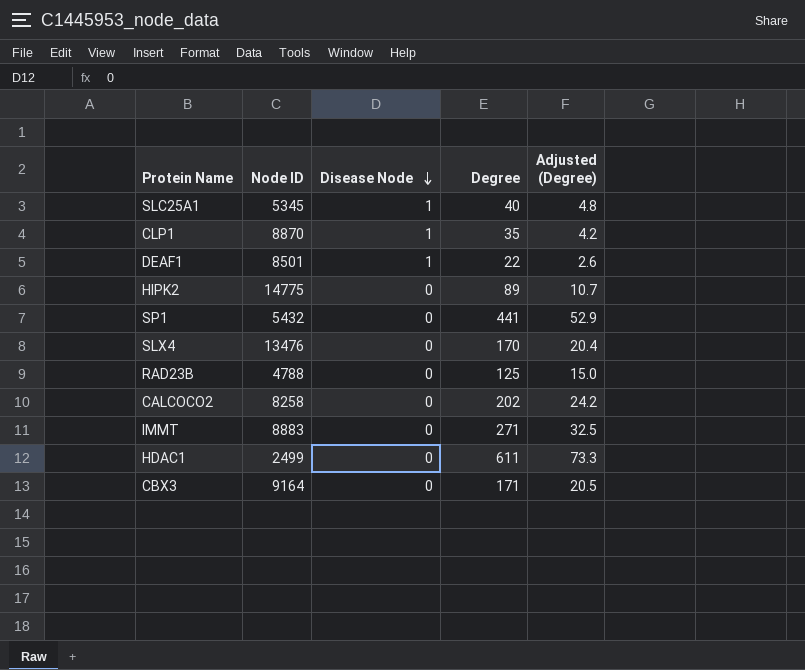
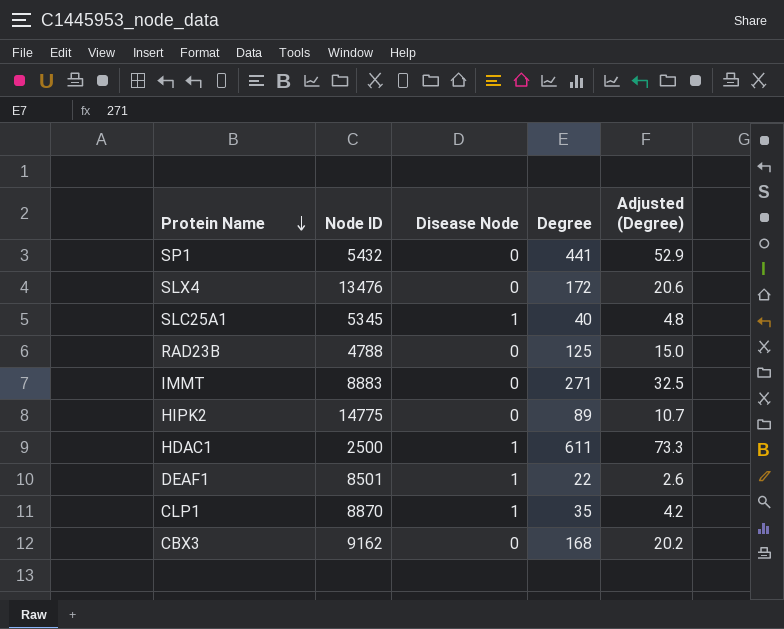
row order: Disease Node descending -> Protein Name descending
row CALCOCO2: 8258 | 0 | 202 | 24.2 -> none
SLX4 | Degree: 170 -> 172
SLX4 | Adjusted (Degree): 20.4 -> 20.6
HDAC1 | Node ID: 2499 -> 2500
HDAC1 | Disease Node: 0 -> 1
CBX3 | Node ID: 9164 -> 9162
CBX3 | Degree: 171 -> 168
CBX3 | Adjusted (Degree): 20.5 -> 20.2

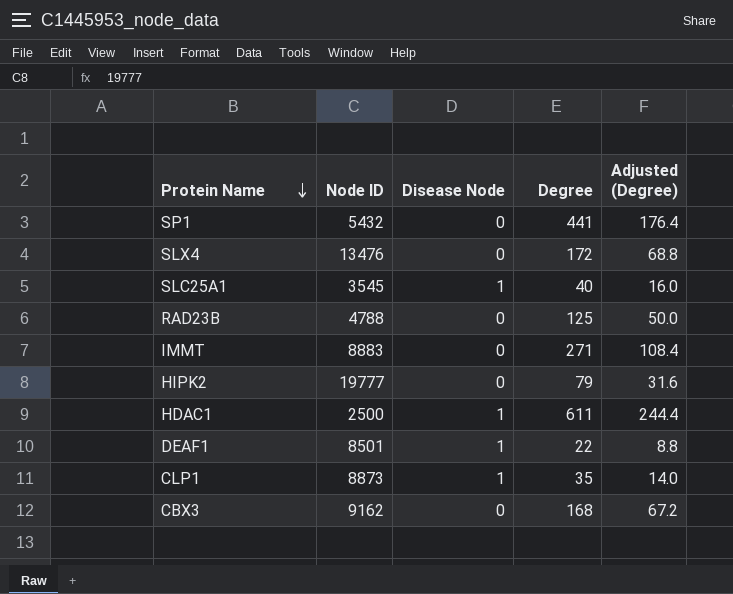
column Adjusted (Degree) | formula: [Degree] * 0.12 -> [Degree] * 0.4
SLC25A1 | Node ID: 5345 -> 3545
HIPK2 | Node ID: 14775 -> 19777
HIPK2 | Degree: 89 -> 79
CLP1 | Node ID: 8870 -> 8873

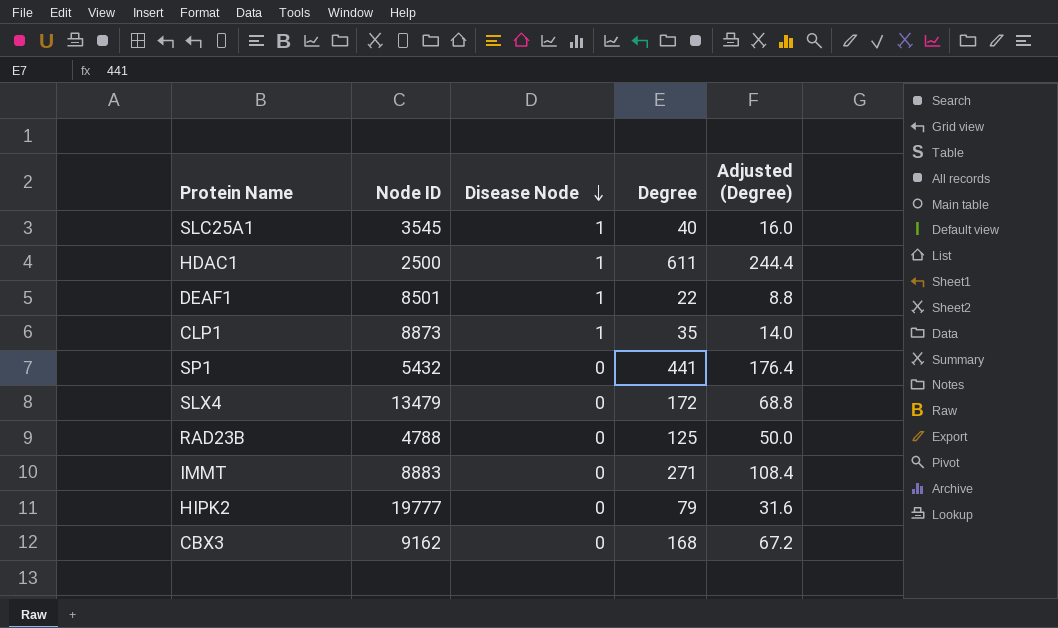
row order: Protein Name descending -> Disease Node descending
SLX4 | Node ID: 13476 -> 13479

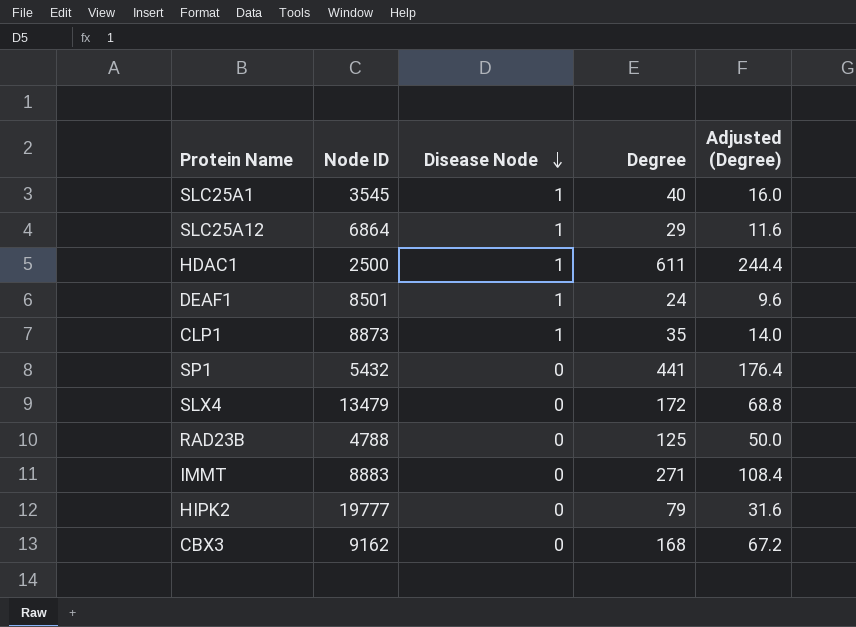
row SLC25A12: none -> 6864 | 1 | 29 | 11.6
DEAF1 | Degree: 22 -> 24
DEAF1 | Adjusted (Degree): 8.8 -> 9.6

